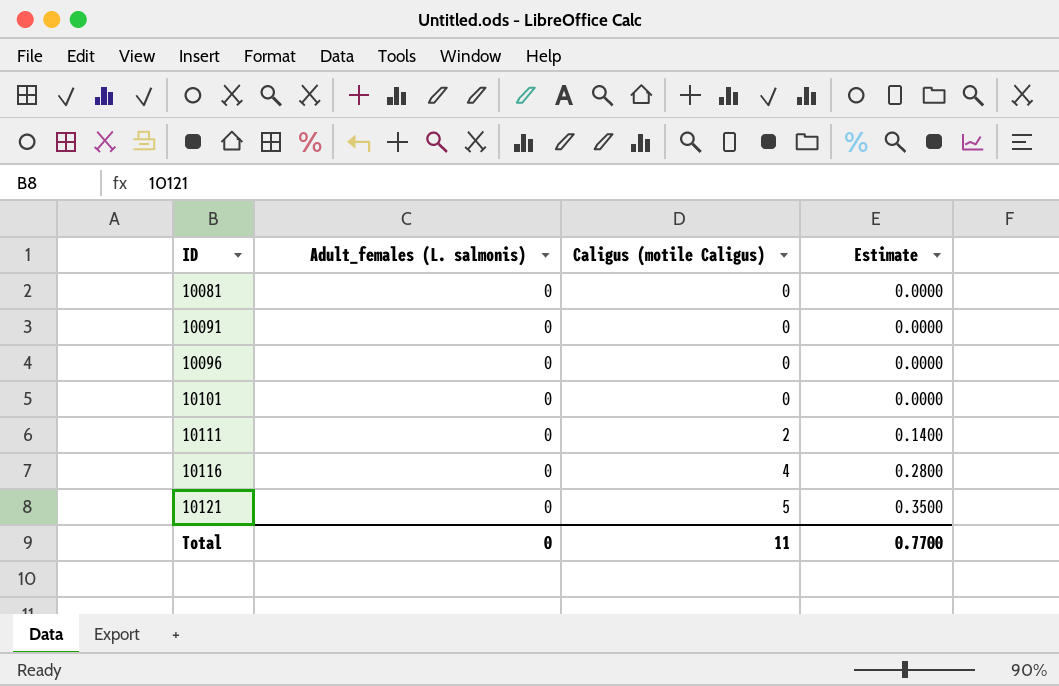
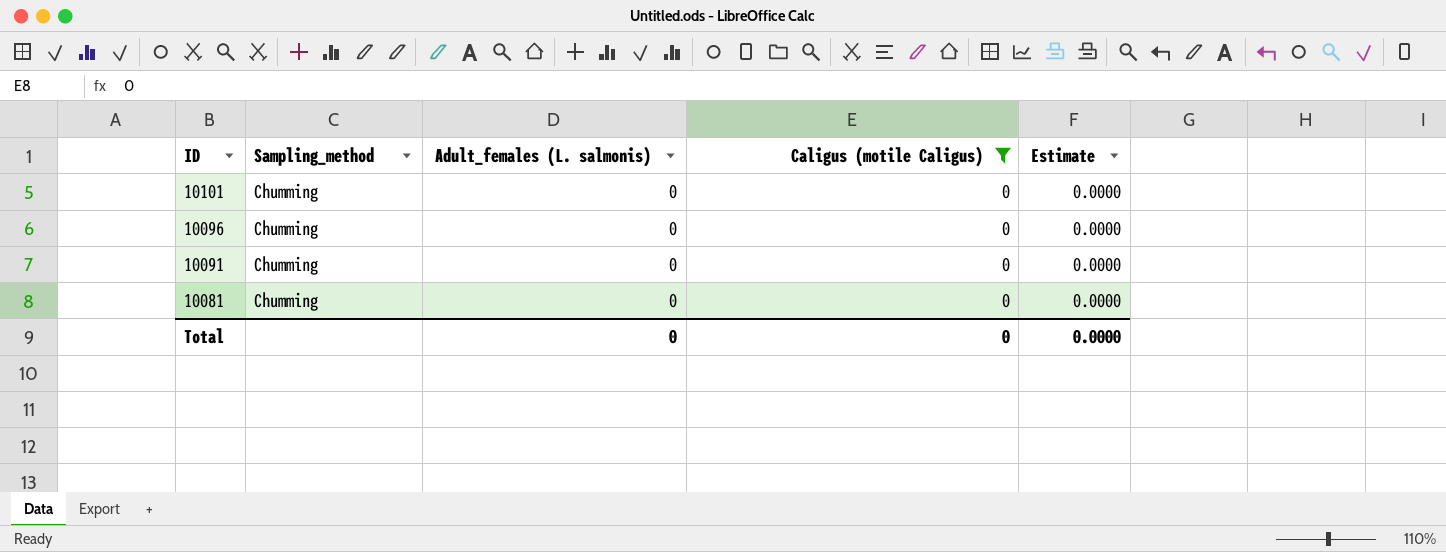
filter: none -> Caligus (motile Caligus) = 0
row order: ID ascending -> ID descending
column Sampling_method | position: none -> 2
Total | Caligus (motile Caligus): 11 -> 0
Total | Estimate: 0.7700 -> 0.0000

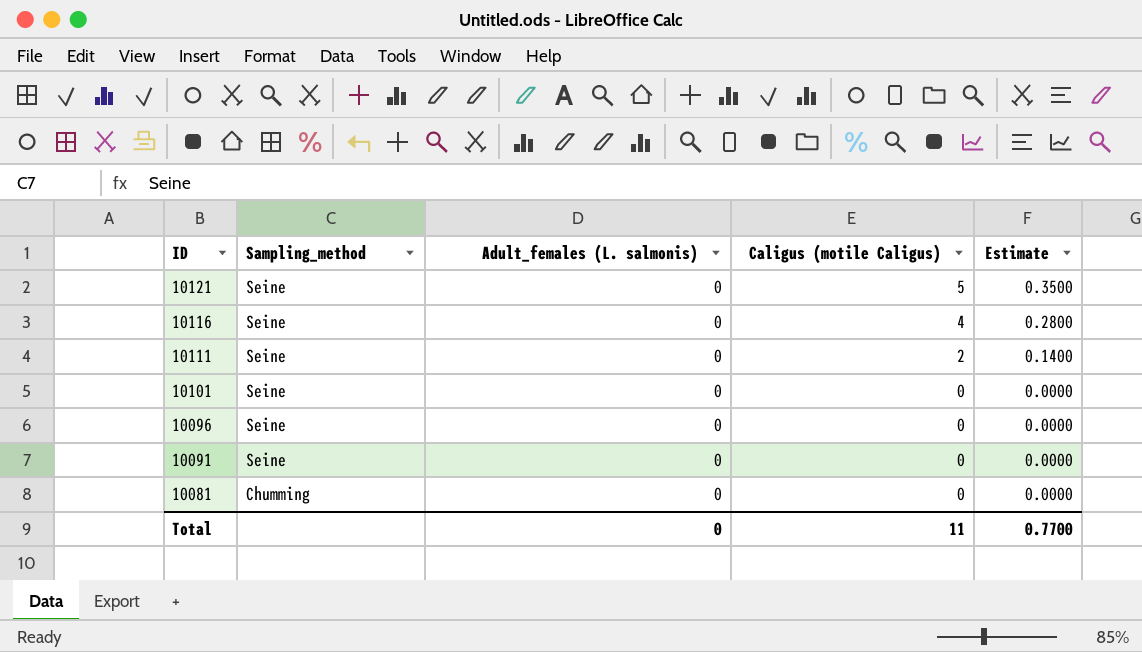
filter: Caligus (motile Caligus) = 0 -> none
10101 | Sampling_method: Chumming -> Seine
10096 | Sampling_method: Chumming -> Seine
10091 | Sampling_method: Chumming -> Seine
Total | Caligus (motile Caligus): 0 -> 11
Total | Estimate: 0.0000 -> 0.7700

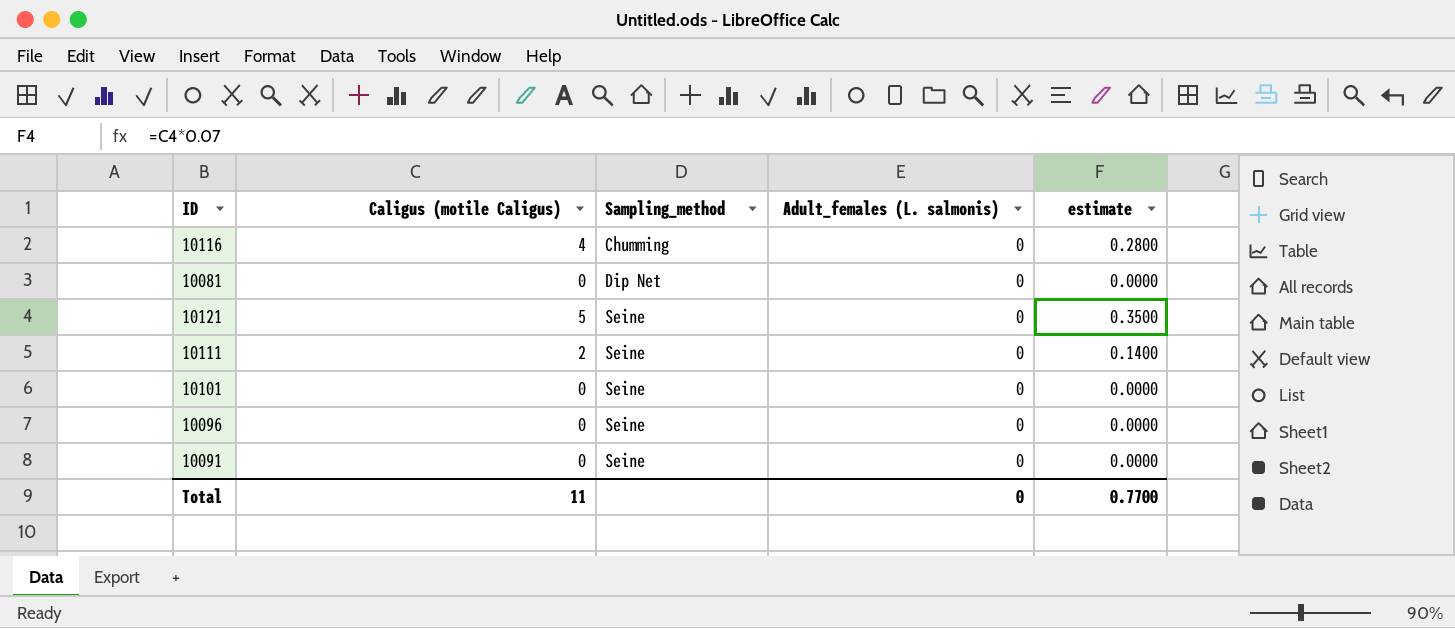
row order: ID descending -> Sampling_method ascending
column Caligus (motile Caligus) | position: 4 -> 2
column name: Estimate -> estimate
10116 | Sampling_method: Seine -> Chumming
10081 | Sampling_method: Chumming -> Dip Net

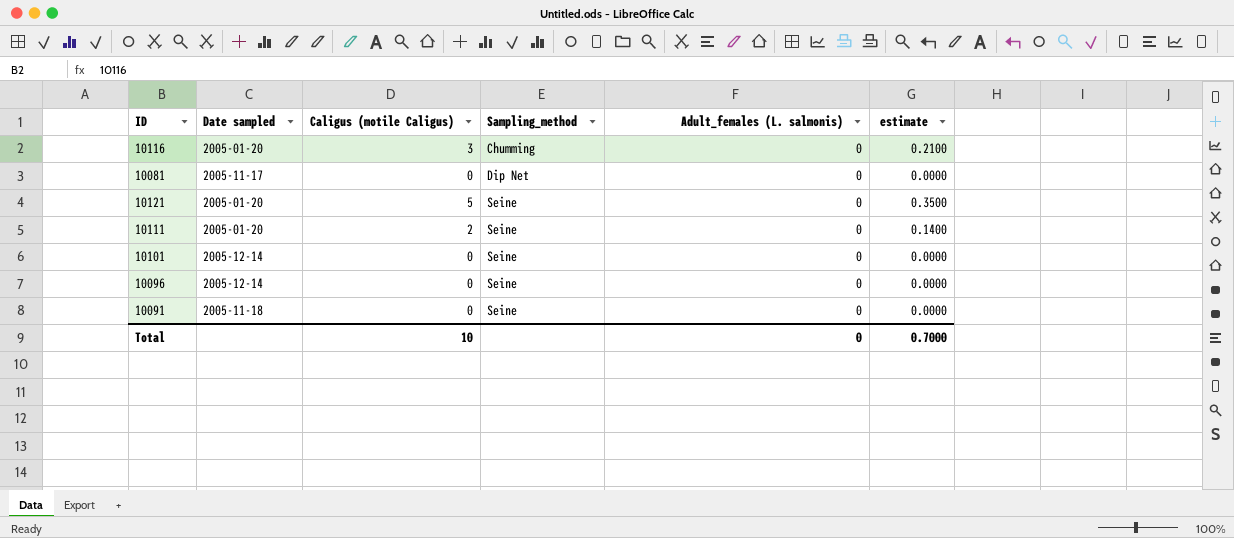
column Date sampled | position: none -> 2
10116 | Caligus (motile Caligus): 4 -> 3
10116 | estimate: 0.2800 -> 0.2100
Total | Caligus (motile Caligus): 11 -> 10
Total | estimate: 0.7700 -> 0.7000

